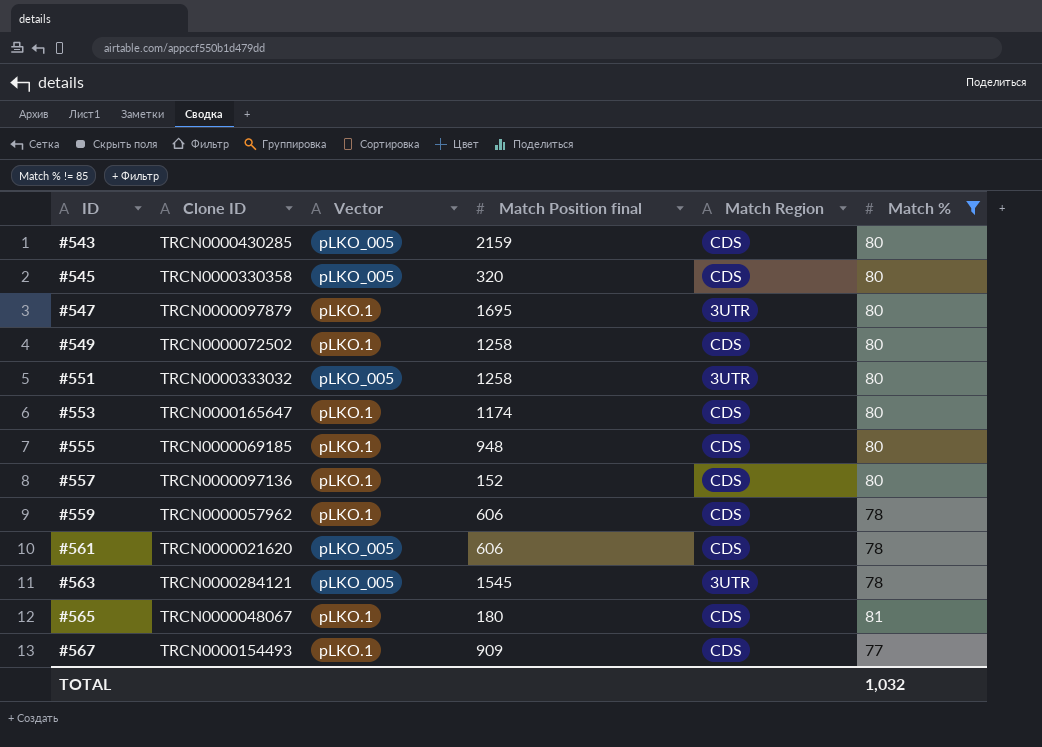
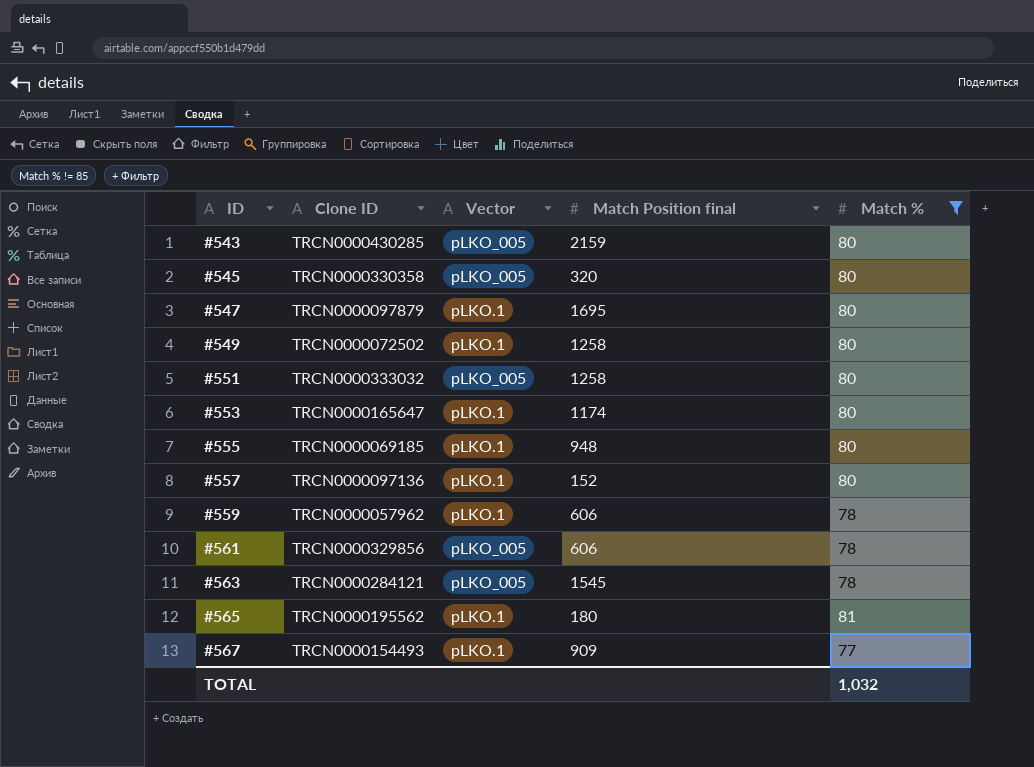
column Match Region | position: 5 -> none
#561 | Clone ID: TRCN0000021620 -> TRCN0000329856
#565 | Clone ID: TRCN0000048067 -> TRCN0000195562

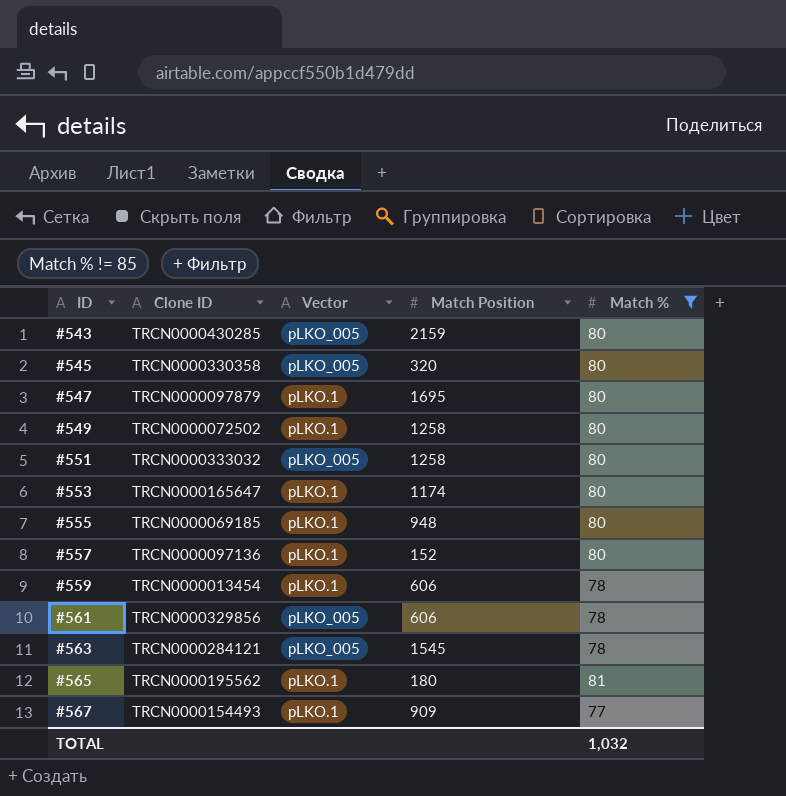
column name: Match Position final -> Match Position
#559 | Clone ID: TRCN0000057962 -> TRCN0000013454

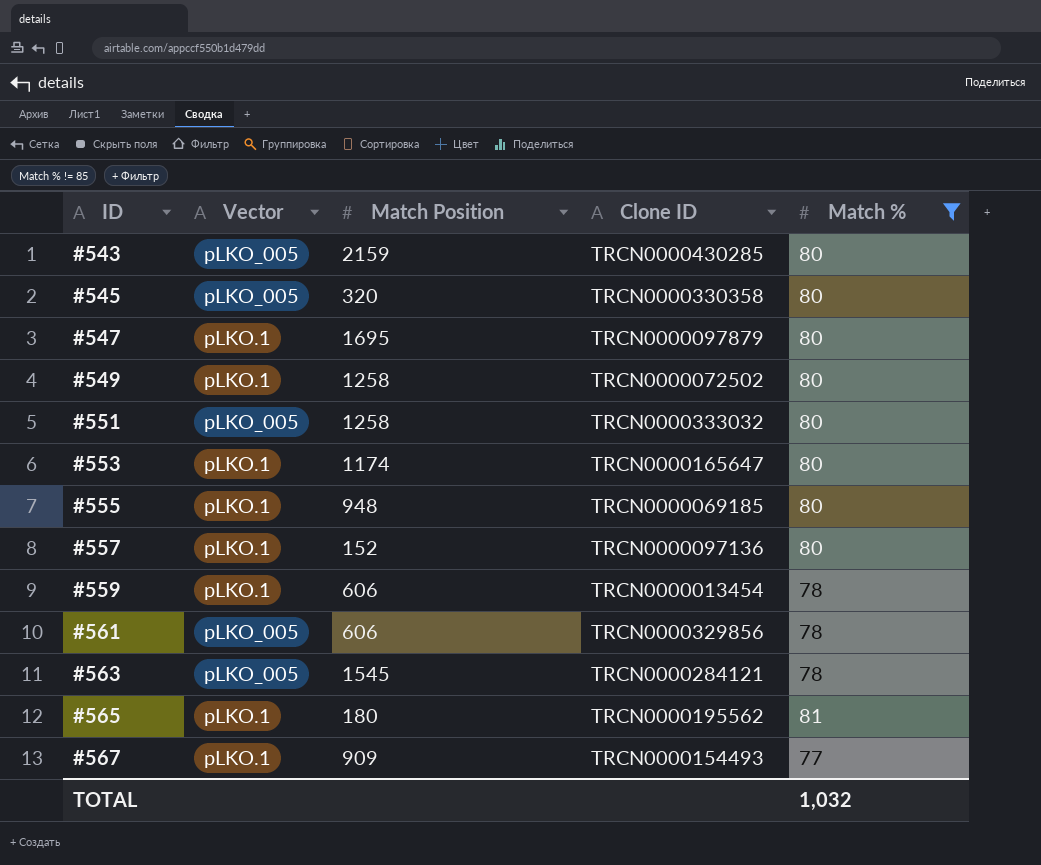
column Clone ID | position: 2 -> 4

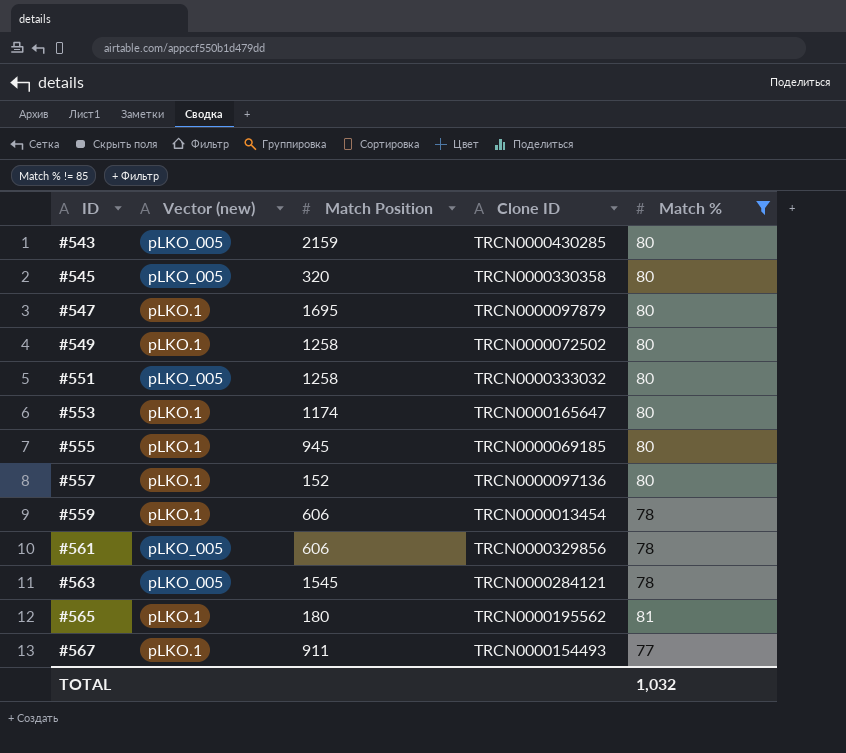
column name: Vector -> Vector (new)
#555 | Match Position: 948 -> 945
#567 | Match Position: 909 -> 911

